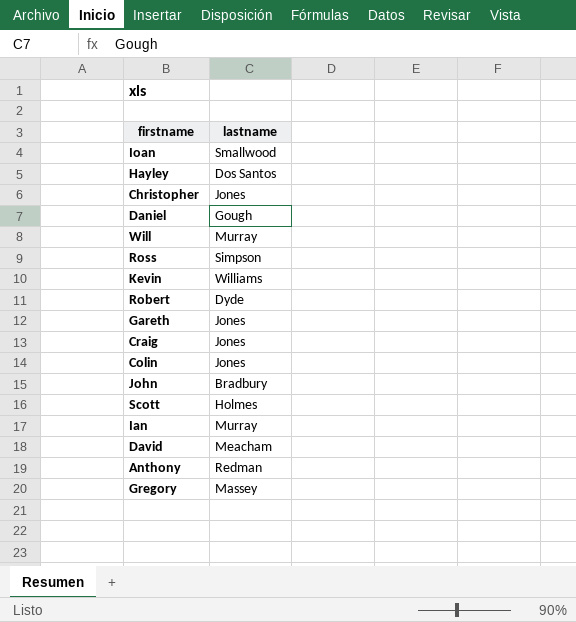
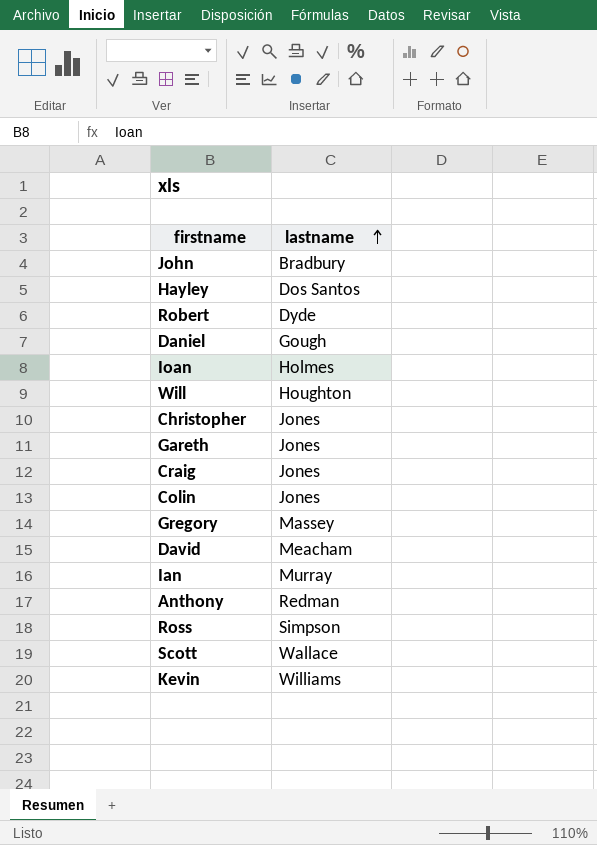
row order: none -> lastname ascending
Ioan | lastname: Smallwood -> Holmes
Will | lastname: Murray -> Houghton
Scott | lastname: Holmes -> Wallace

